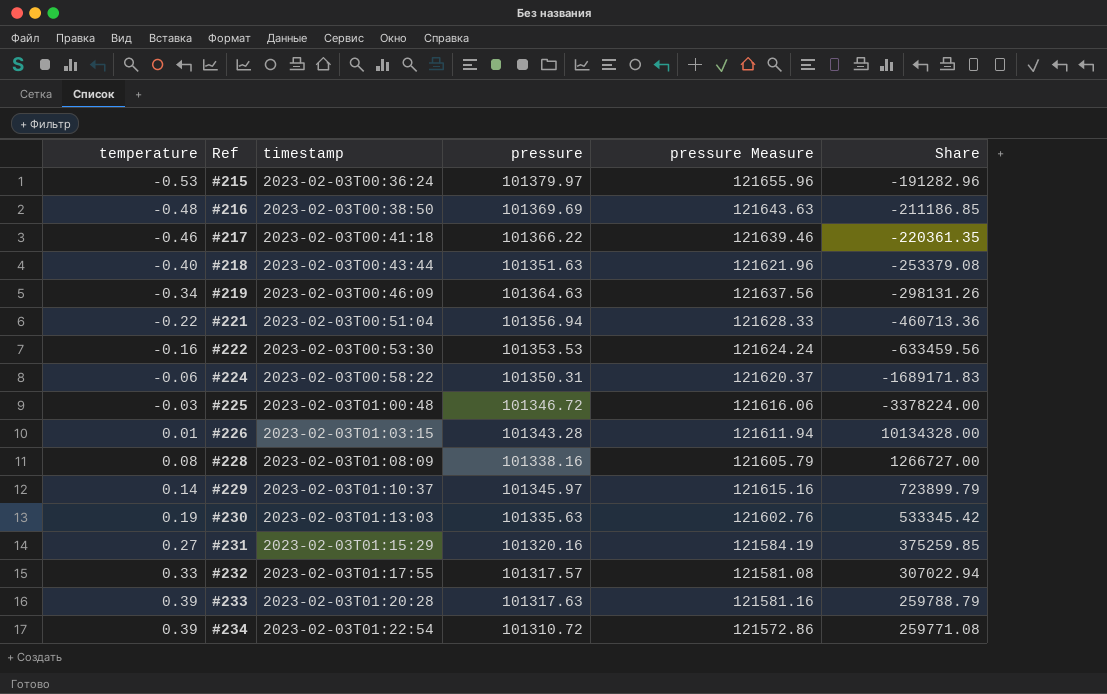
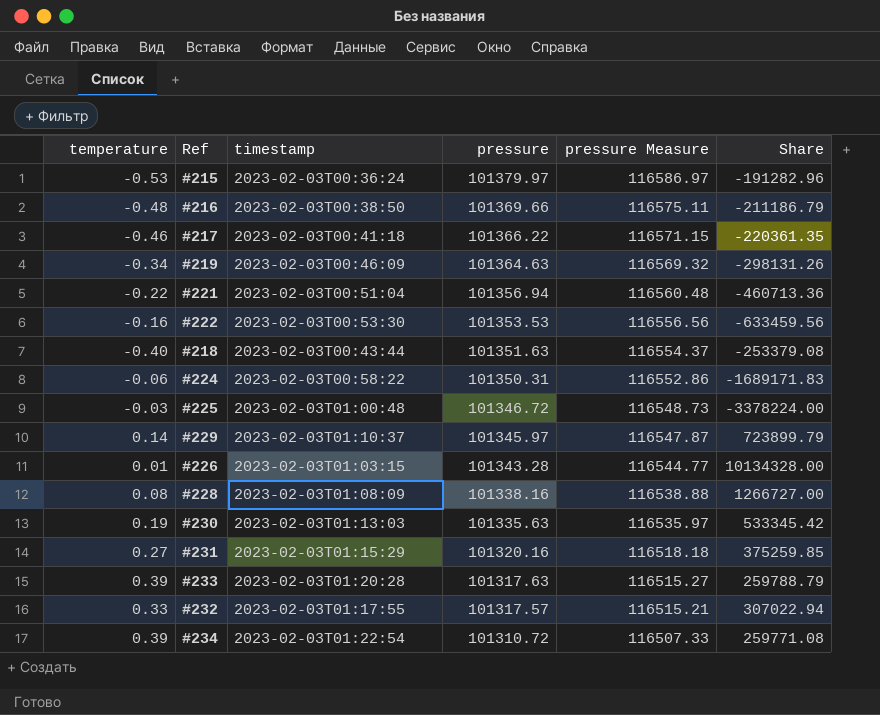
row order: temperature ascending -> pressure descending
column pressure Measure | formula: [pressure] * 1.2 -> [pressure] * 1.15
#216 | pressure: 101369.69 -> 101369.66
#216 | Share: -211186.85 -> -211186.79

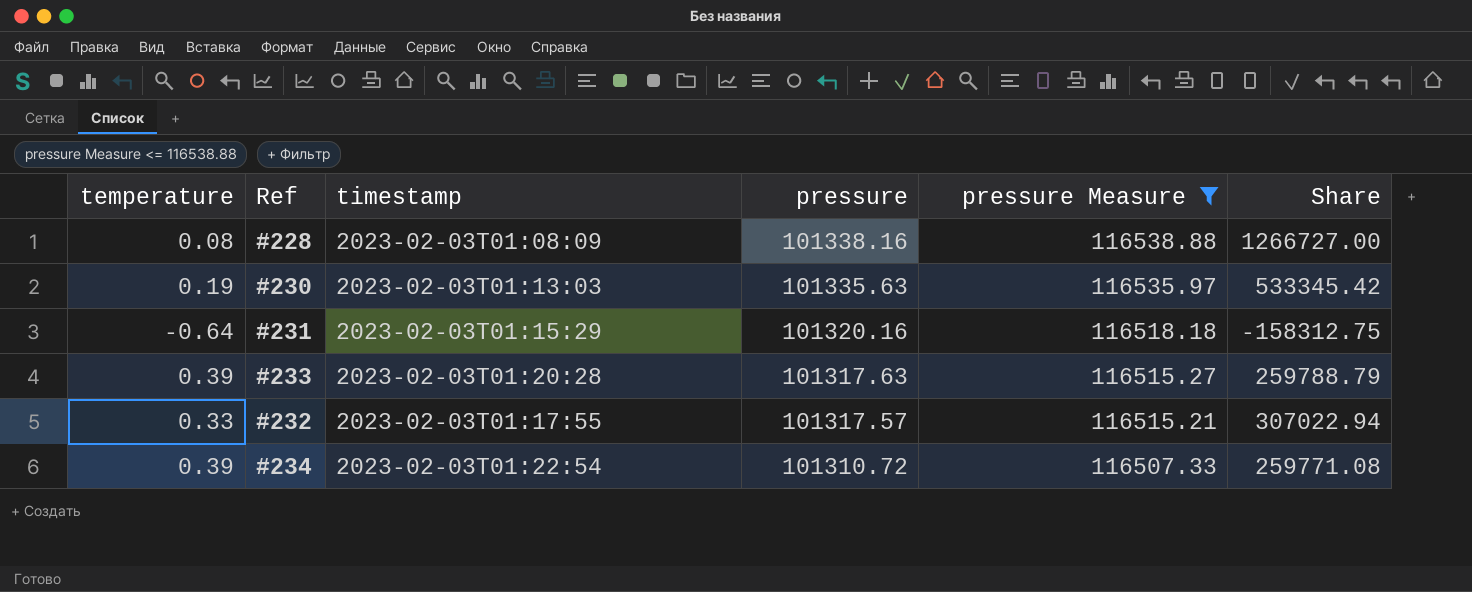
filter: none -> pressure Measure <= 116538.88
#231 | temperature: 0.27 -> -0.64
#231 | Share: 375259.85 -> -158312.75

